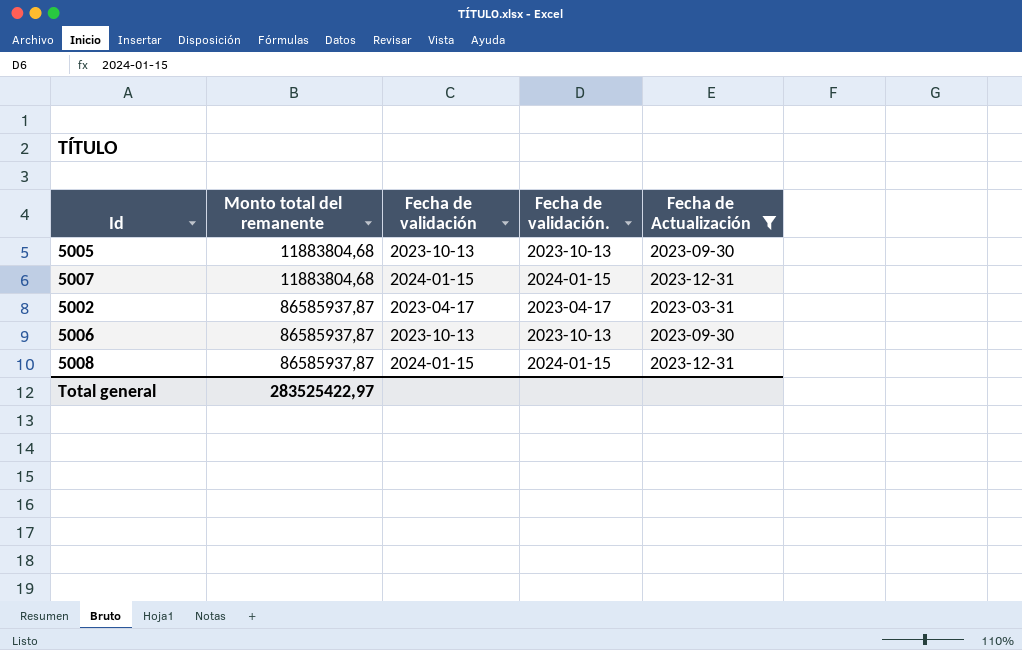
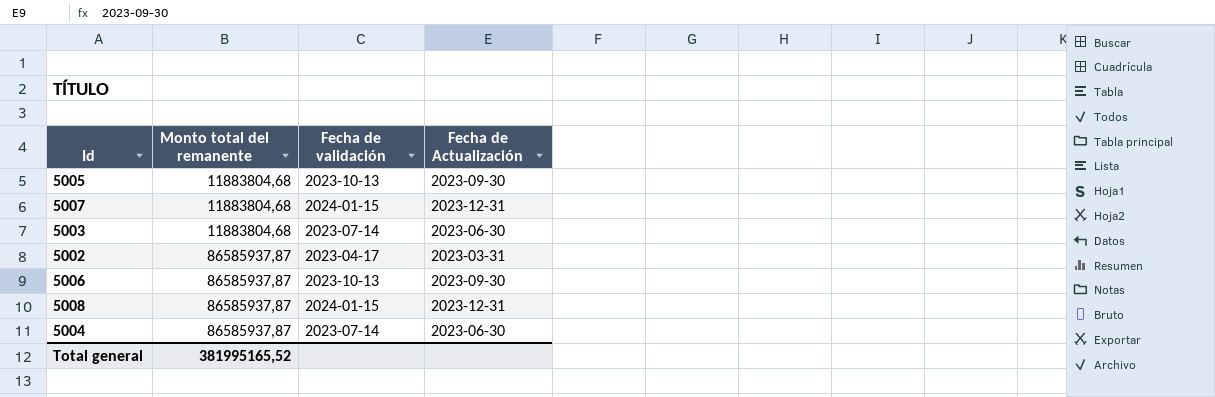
filter: Fecha de Actualización != 2023-06-30 -> none
column Fecha de validación. | position: 4 -> none
Total general | Monto total del remanente: 283525422,97 -> 381995165,52

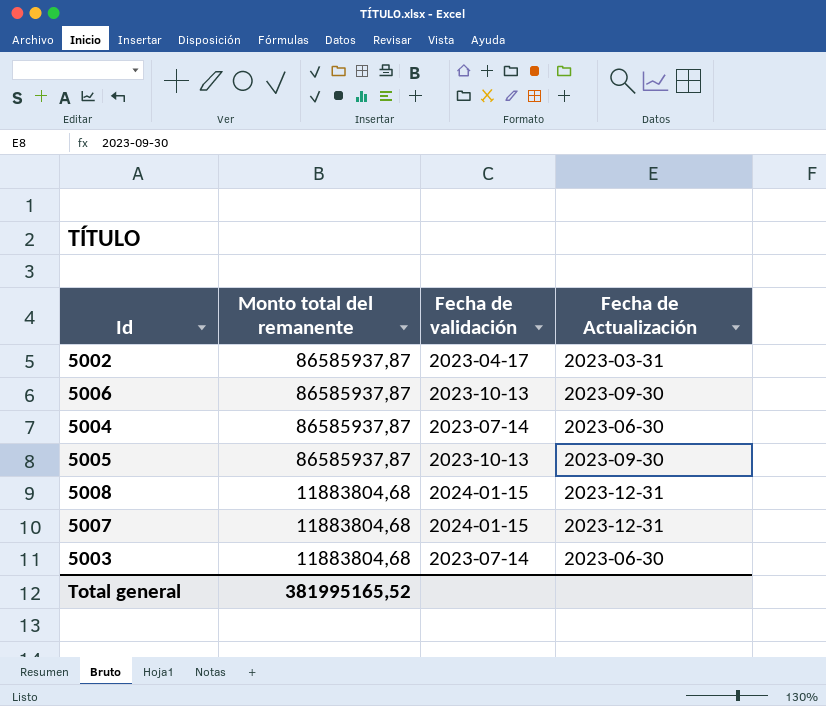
row order: Monto total del remanente ascending -> Monto total del remanente descending
5005 | Monto total del remanente: 11883804,68 -> 86585937,87
5008 | Monto total del remanente: 86585937,87 -> 11883804,68

